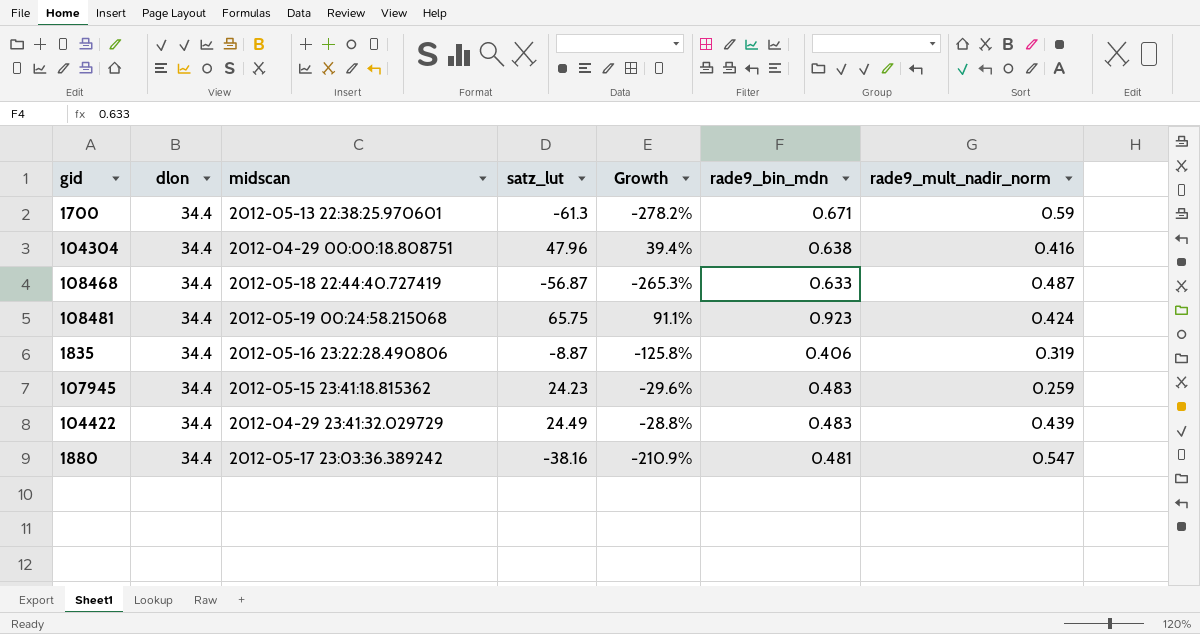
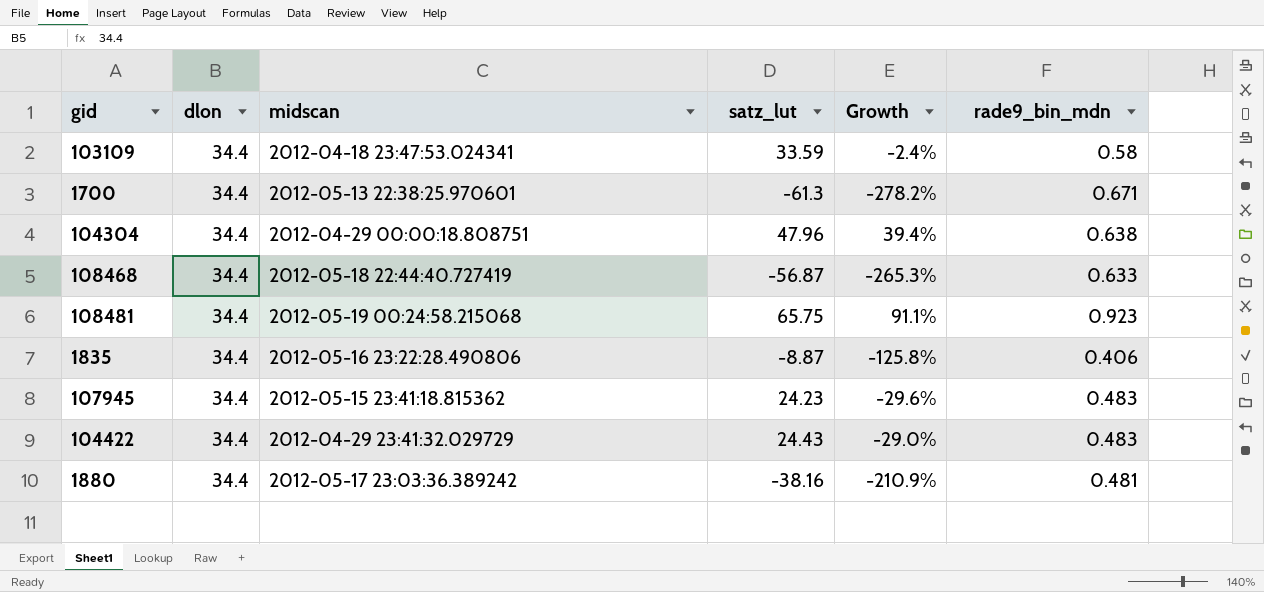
column rade9_mult_nadir_norm | position: 7 -> none
row 103109: none -> 34.4 | 2012-04-18 23:47:53.024341 | 33.59 | -2.4% | 0.58
104422 | satz_lut: 24.49 -> 24.43
104422 | Growth: -28.8% -> -29.0%

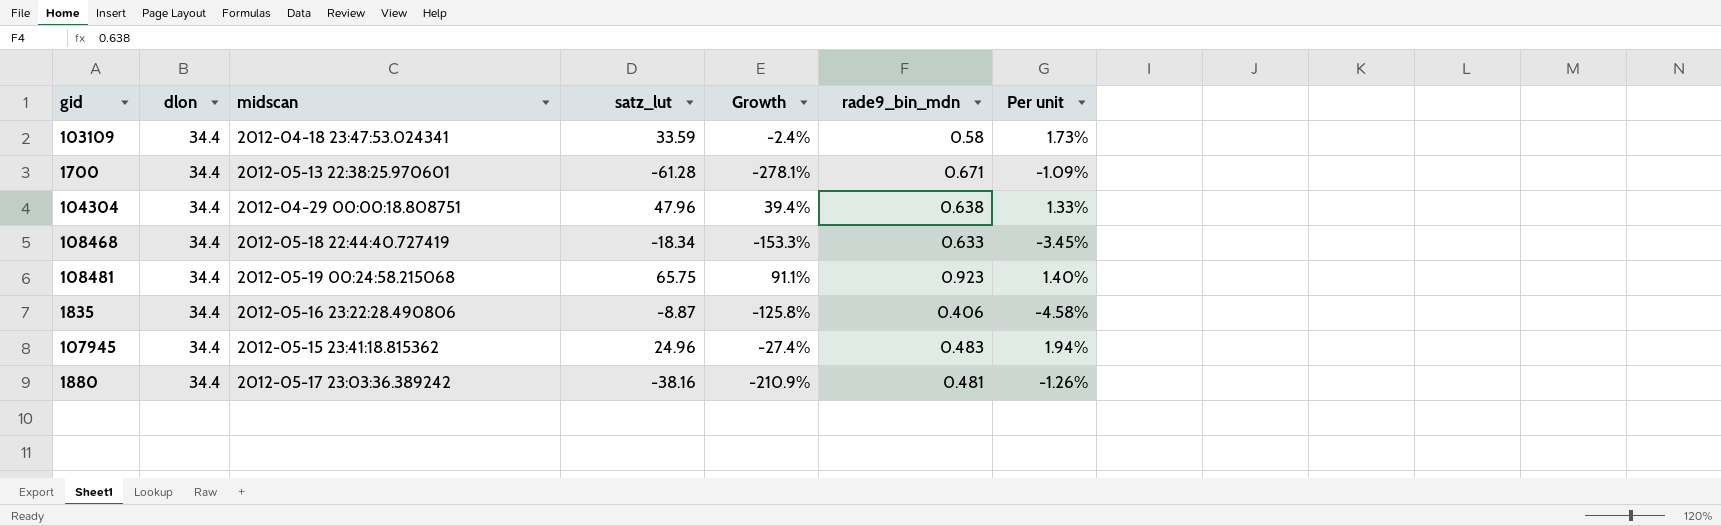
column Per unit | formula: none -> [rade9_bin_mdn] / [satz_lut]
row 104422: 34.4 | 2012-04-29 23:41:32.029729 | 24.43 | -29.0% | 0.483 -> none
1700 | satz_lut: -61.3 -> -61.28
1700 | Growth: -278.2% -> -278.1%
108468 | satz_lut: -56.87 -> -18.34
108468 | Growth: -265.3% -> -153.3%
107945 | satz_lut: 24.23 -> 24.96
107945 | Growth: -29.6% -> -27.4%

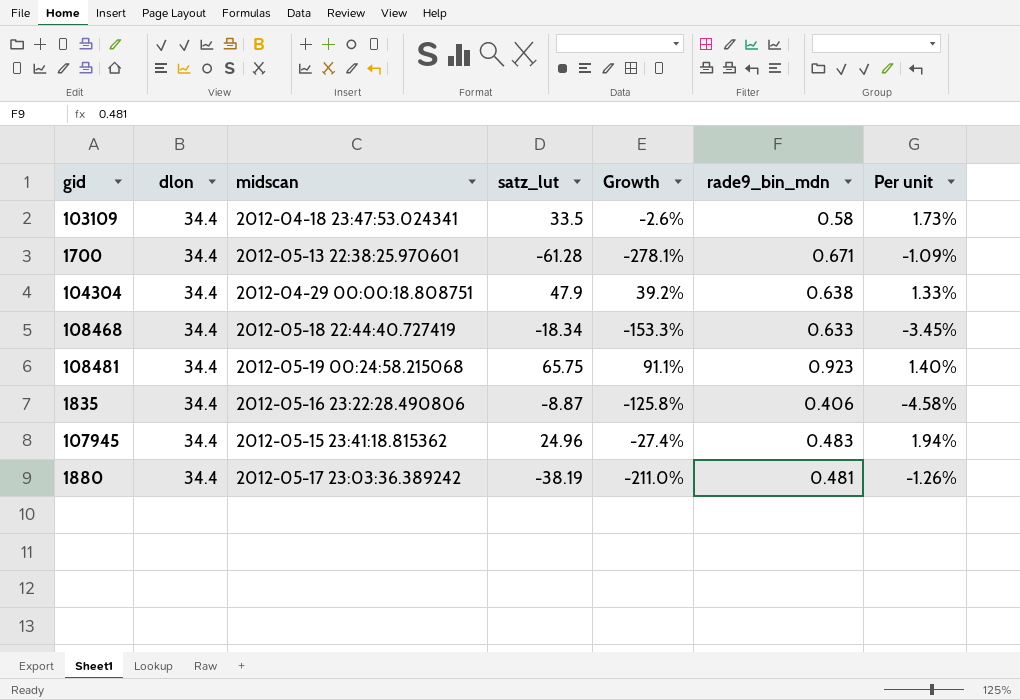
103109 | satz_lut: 33.59 -> 33.5
103109 | Growth: -2.4% -> -2.6%
104304 | satz_lut: 47.96 -> 47.9
104304 | Growth: 39.4% -> 39.2%
1880 | satz_lut: -38.16 -> -38.19
1880 | Growth: -210.9% -> -211.0%

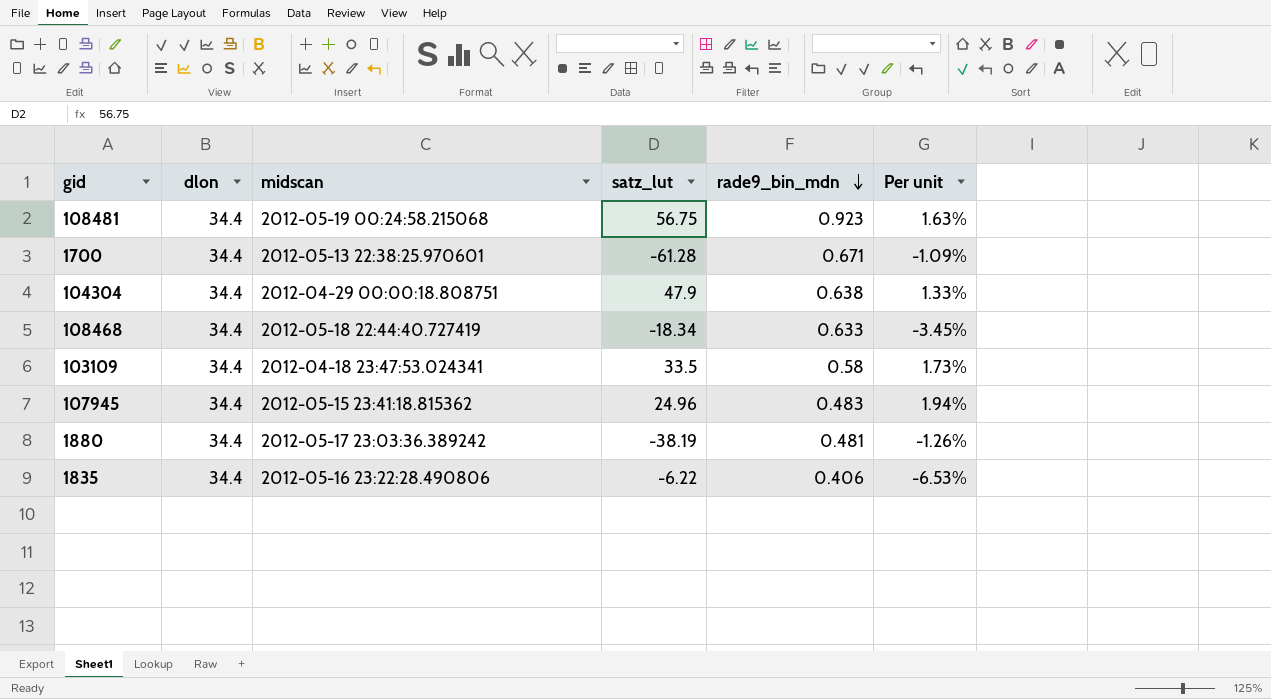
row order: none -> rade9_bin_mdn descending
column Growth | formula: ([satz_lut] - [dlon]) / [dlon] -> none
108481 | satz_lut: 65.75 -> 56.75
108481 | Per unit: 1.40% -> 1.63%
1835 | satz_lut: -8.87 -> -6.22
1835 | Per unit: -4.58% -> -6.53%

